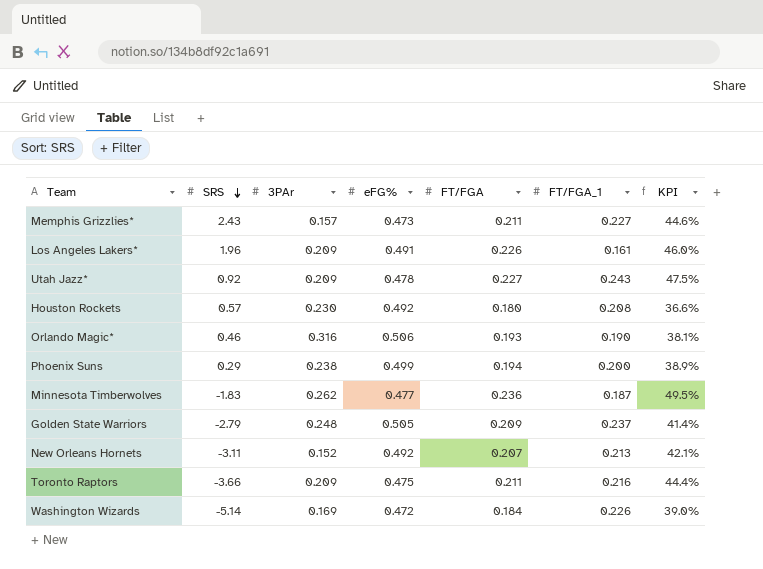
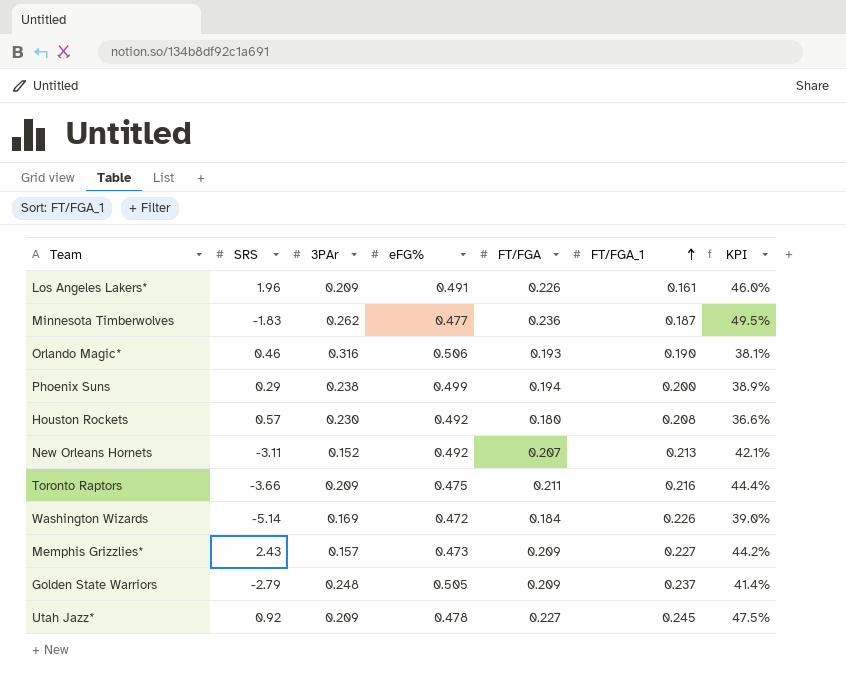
row order: SRS descending -> FT/FGA_1 ascending
Memphis Grizzlies* | FT/FGA: 0.211 -> 0.209
Memphis Grizzlies* | KPI: 44.6% -> 44.2%
Utah Jazz* | FT/FGA_1: 0.243 -> 0.245

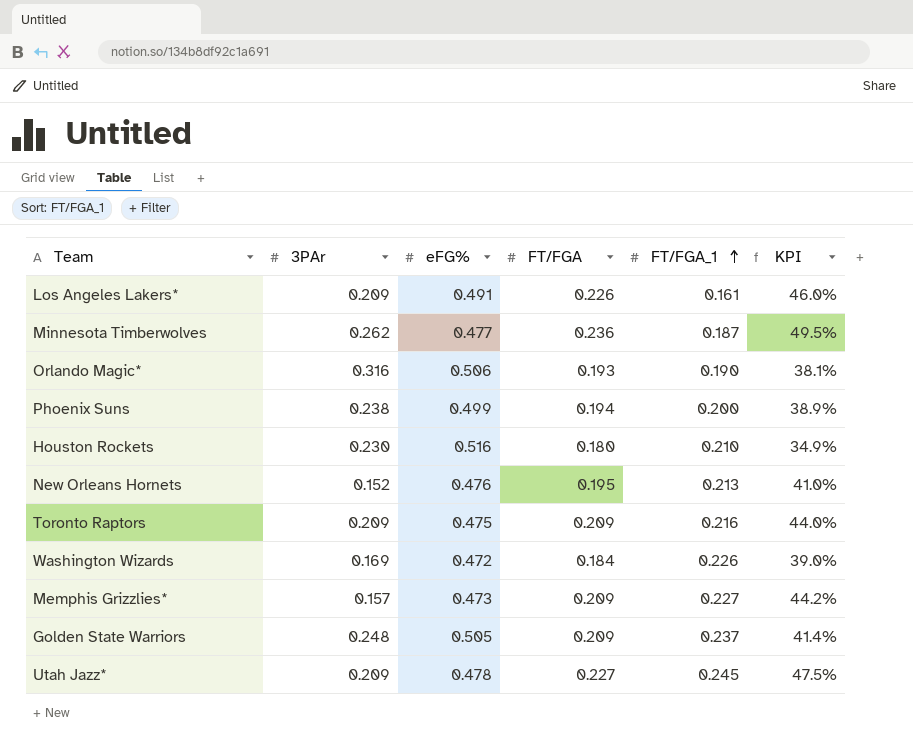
column SRS | position: 2 -> none
Houston Rockets | eFG%: 0.492 -> 0.516
Houston Rockets | FT/FGA_1: 0.208 -> 0.210
Houston Rockets | KPI: 36.6% -> 34.9%
New Orleans Hornets | eFG%: 0.492 -> 0.476
New Orleans Hornets | FT/FGA: 0.207 -> 0.195
New Orleans Hornets | KPI: 42.1% -> 41.0%
Toronto Raptors | FT/FGA: 0.211 -> 0.209
Toronto Raptors | KPI: 44.4% -> 44.0%

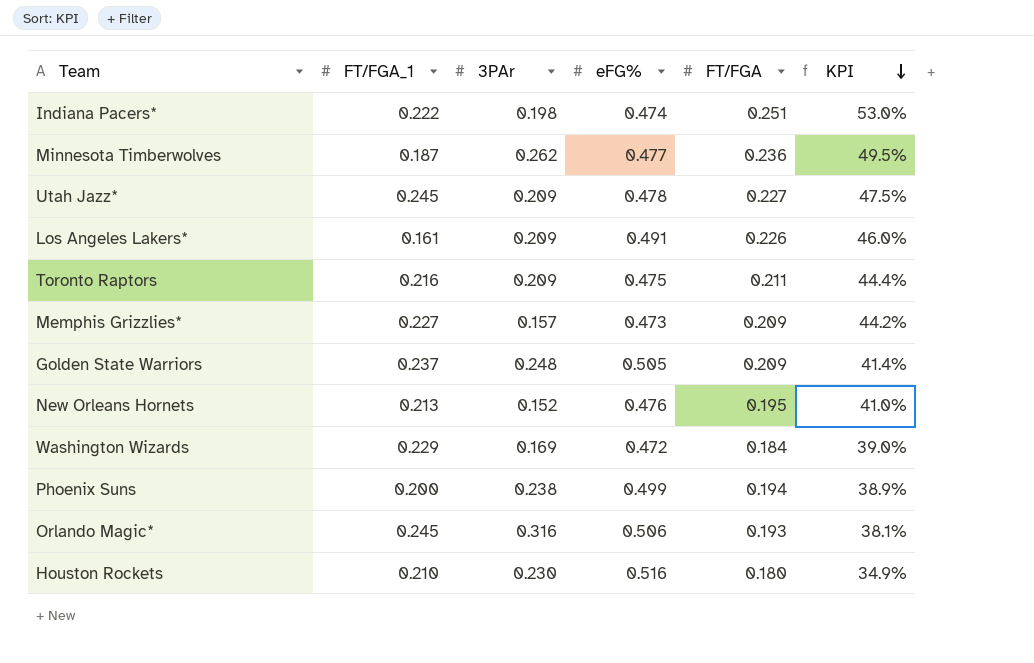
row order: FT/FGA_1 ascending -> KPI descending
column FT/FGA_1 | position: 5 -> 2
row Indiana Pacers*: none -> 0.222 | 0.198 | 0.474 | 0.251 | 53.0%
Toronto Raptors | FT/FGA: 0.209 -> 0.211
Toronto Raptors | KPI: 44.0% -> 44.4%
Washington Wizards | FT/FGA_1: 0.226 -> 0.229
Orlando Magic* | FT/FGA_1: 0.190 -> 0.245

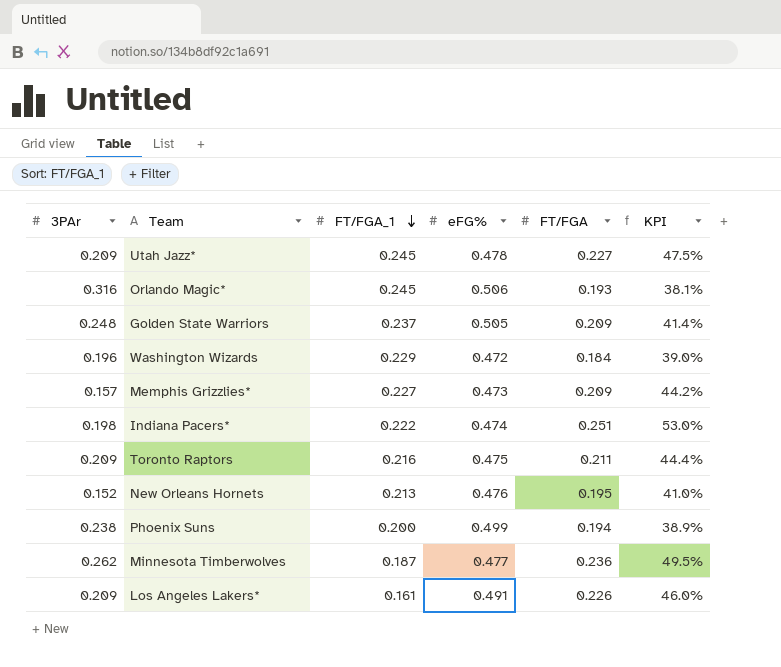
row order: KPI descending -> FT/FGA_1 descending
column 3PAr | position: 3 -> 1
row Houston Rockets: 0.210 | 0.230 | 0.516 | 0.180 | 34.9% -> none
Washington Wizards | 3PAr: 0.169 -> 0.196

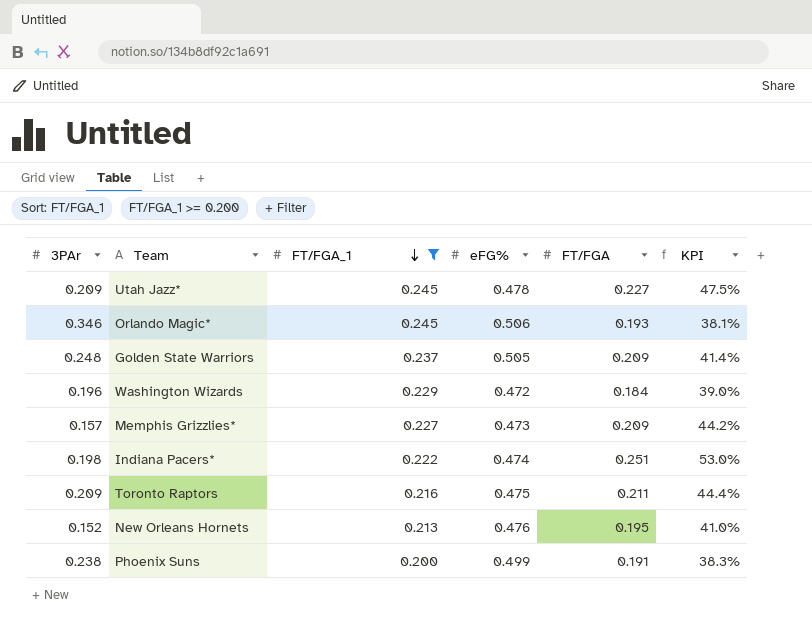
filter: none -> FT/FGA_1 >= 0.200
Orlando Magic* | 3PAr: 0.316 -> 0.346
Phoenix Suns | FT/FGA: 0.194 -> 0.191
Phoenix Suns | KPI: 38.9% -> 38.3%

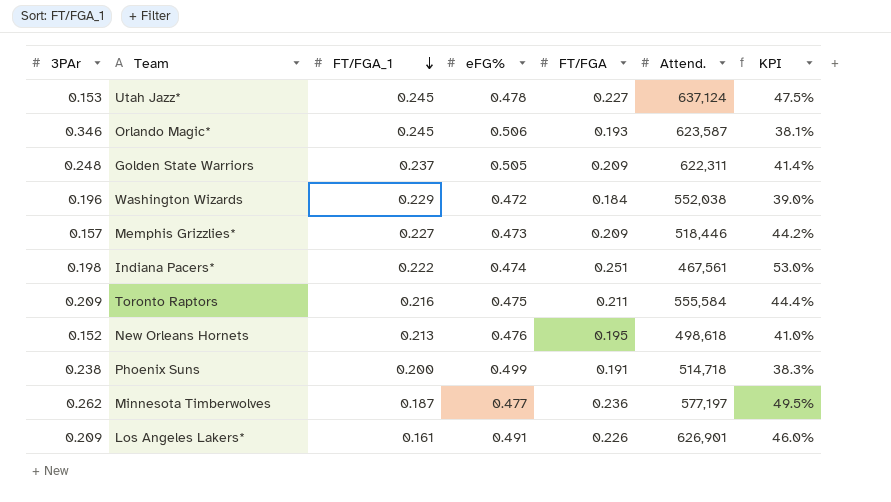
filter: FT/FGA_1 >= 0.200 -> none
column Attend. | position: none -> 6
Utah Jazz* | 3PAr: 0.209 -> 0.153

